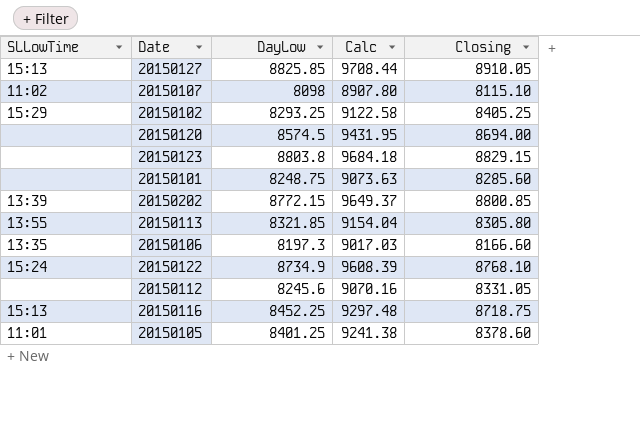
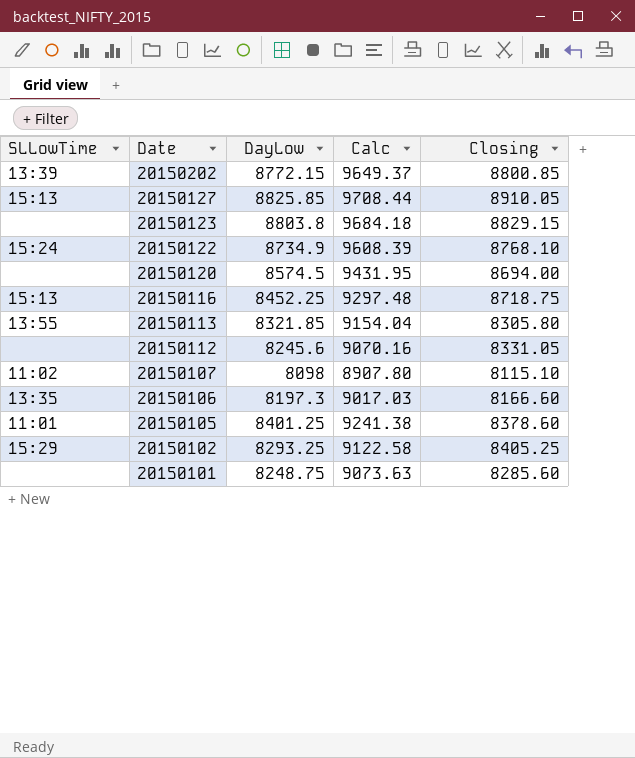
row order: none -> Date descending

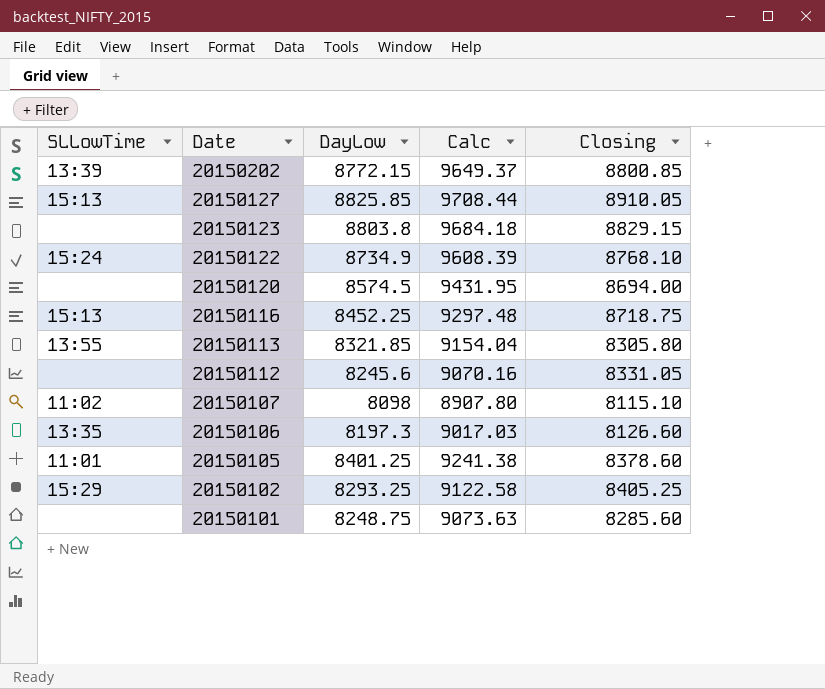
20150106 | Closing: 8166.60 -> 8126.60

